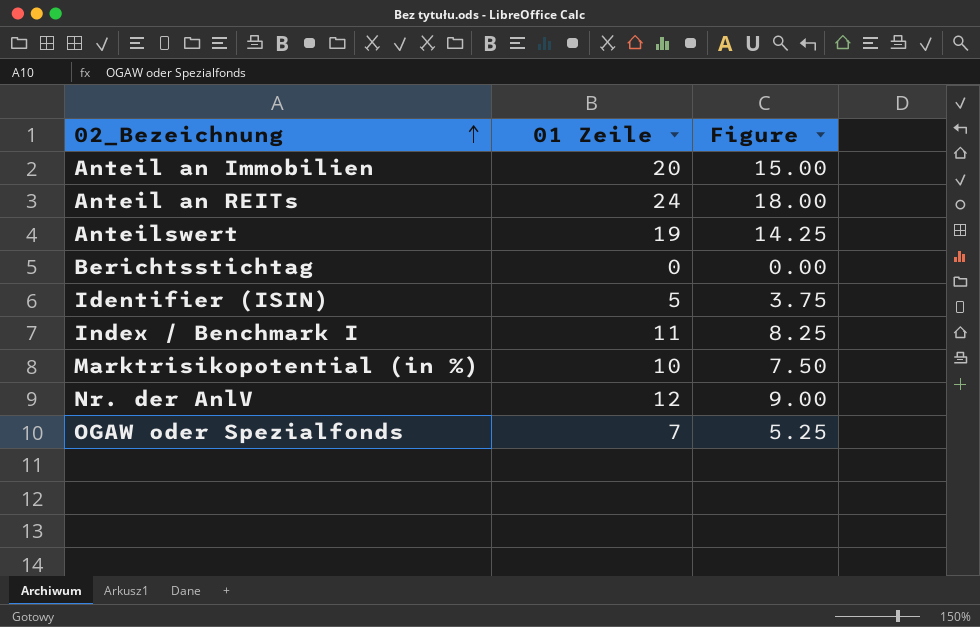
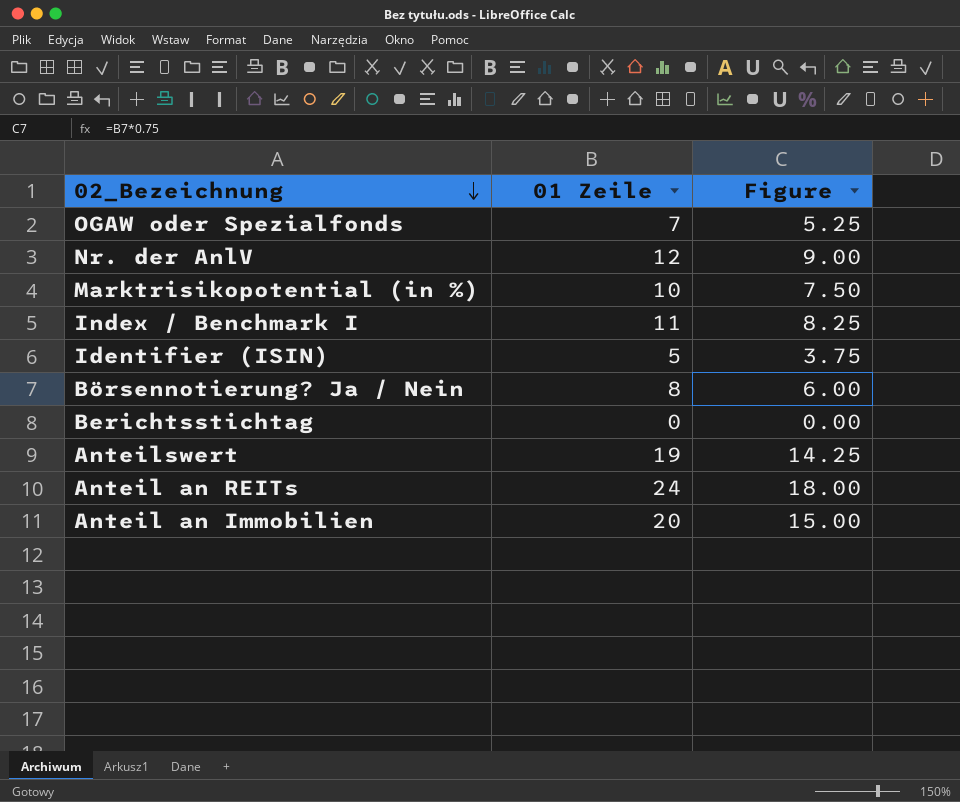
row order: 02_Bezeichnung ascending -> 02_Bezeichnung descending
row Börsennotierung? Ja / Nein: none -> 8 | 6.00

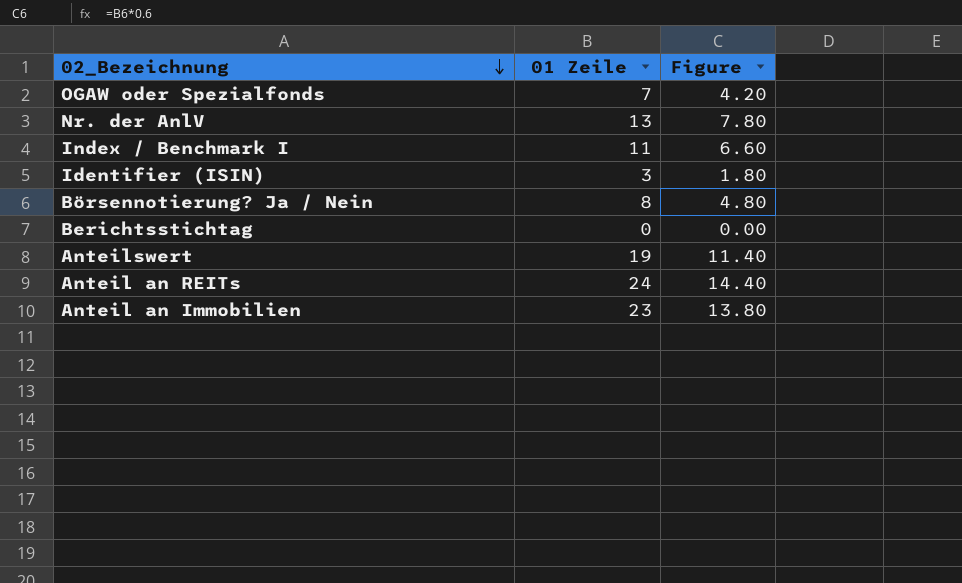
column Figure | formula: [01 Zeile] * 0.75 -> [01 Zeile] * 0.6
row Marktrisikopotential (in %): 10 | 7.50 -> none
Nr. der AnlV | 01 Zeile: 12 -> 13
Identifier (ISIN) | 01 Zeile: 5 -> 3
Anteil an Immobilien | 01 Zeile: 20 -> 23

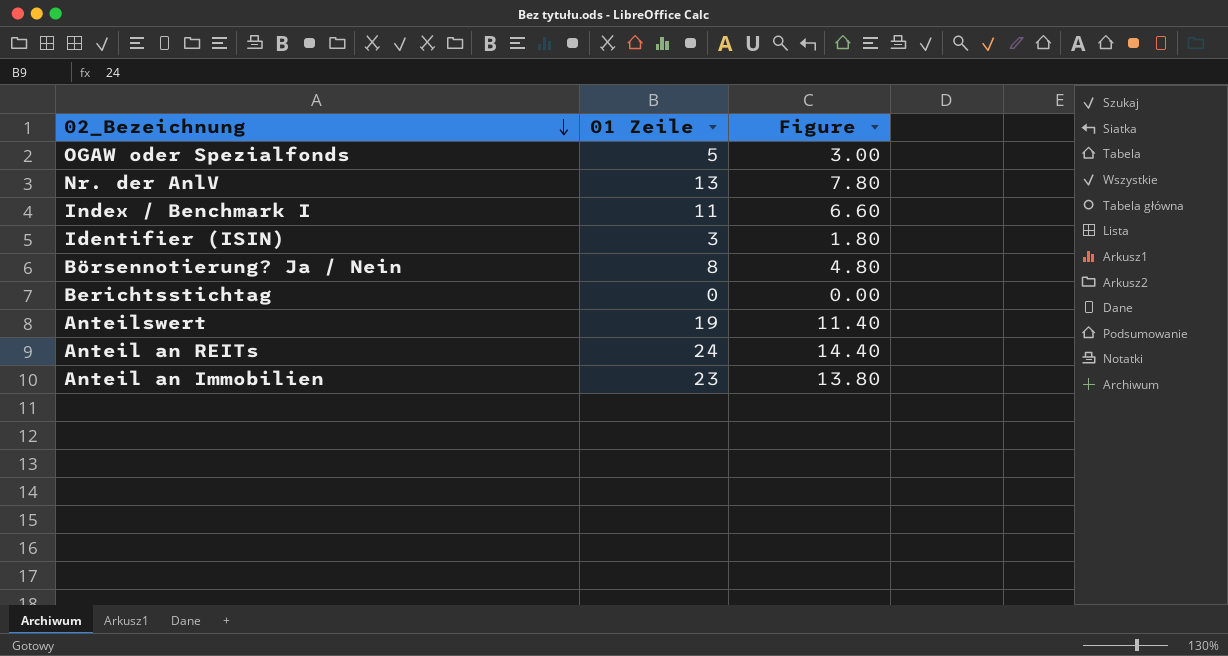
OGAW oder Spezialfonds | 01 Zeile: 7 -> 5
OGAW oder Spezialfonds | Figure: 4.20 -> 3.00

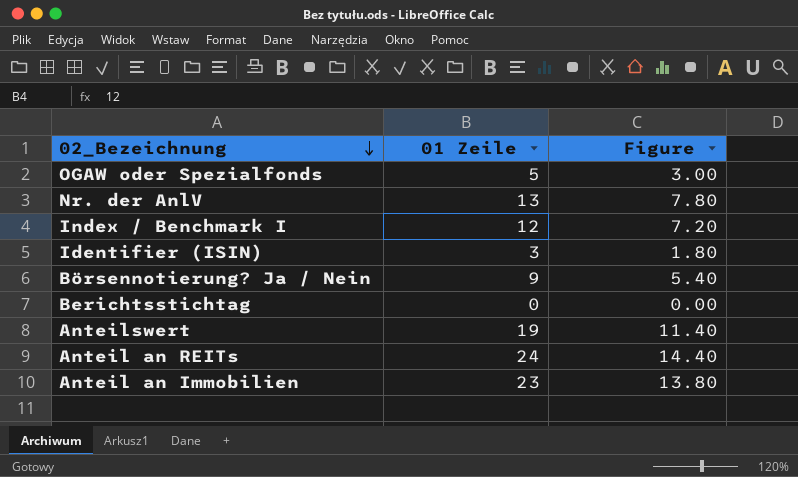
Index / Benchmark I | 01 Zeile: 11 -> 12
Index / Benchmark I | Figure: 6.60 -> 7.20
Börsennotierung? Ja / Nein | 01 Zeile: 8 -> 9
Börsennotierung? Ja / Nein | Figure: 4.80 -> 5.40

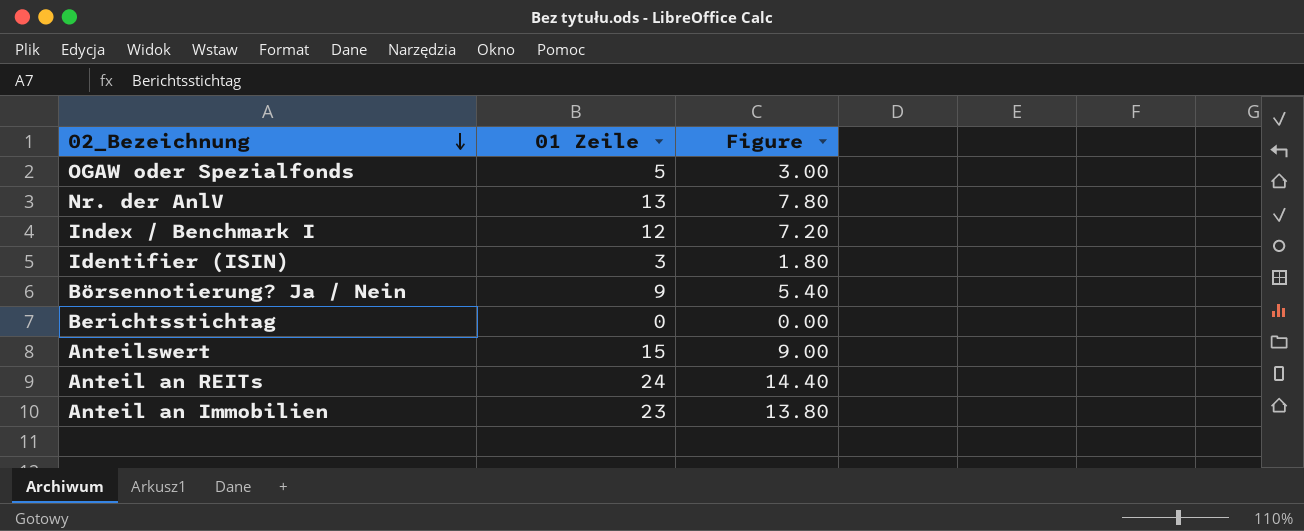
Anteilswert | 01 Zeile: 19 -> 15
Anteilswert | Figure: 11.40 -> 9.00

